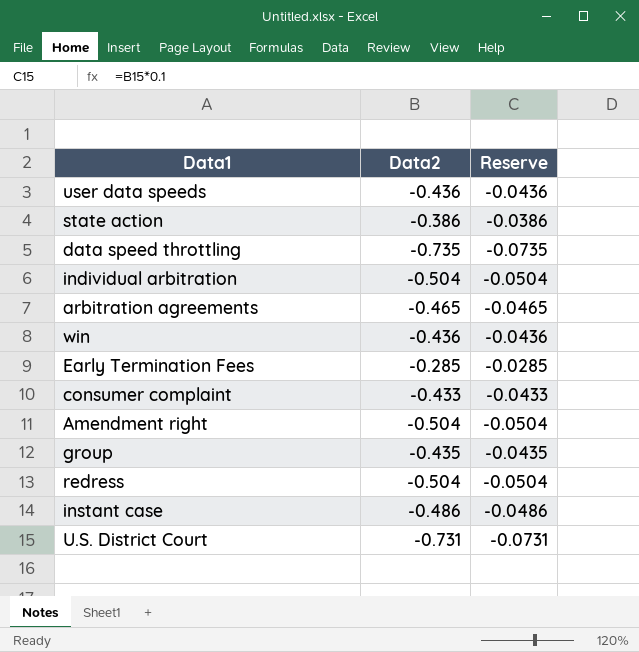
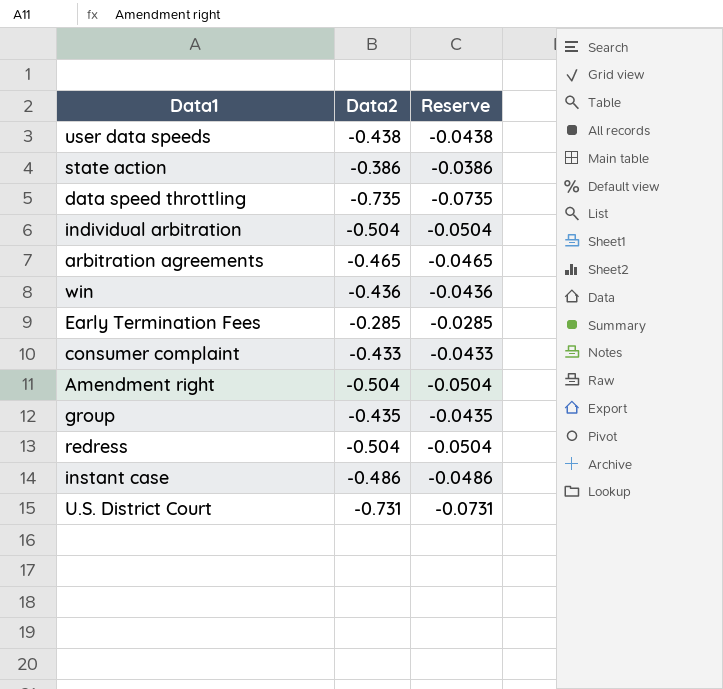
user data speeds | Data2: -0.436 -> -0.438
user data speeds | Reserve: -0.0436 -> -0.0438

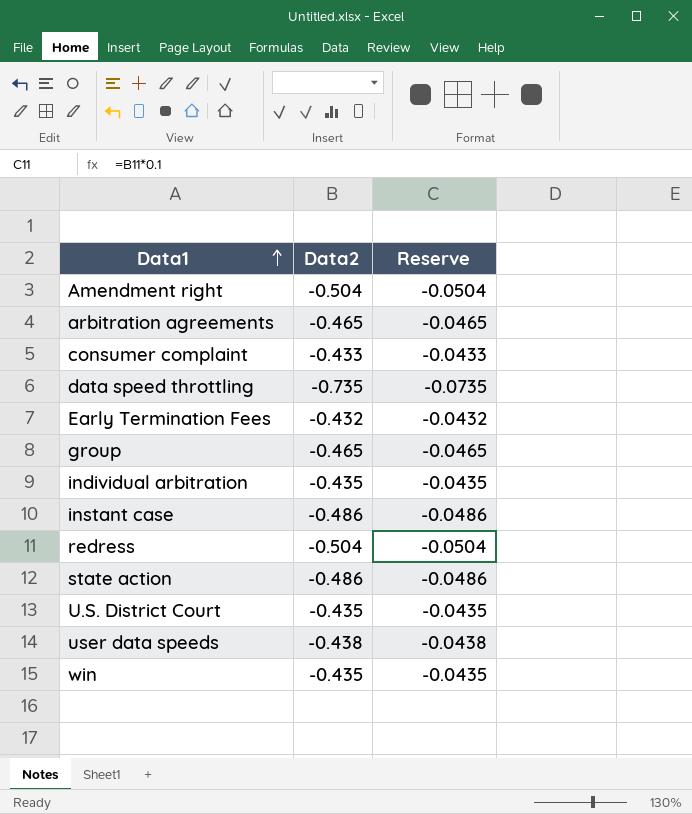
row order: none -> Data1 ascending
Early Termination Fees | Data2: -0.285 -> -0.432
Early Termination Fees | Reserve: -0.0285 -> -0.0432
group | Data2: -0.435 -> -0.465
group | Reserve: -0.0435 -> -0.0465
individual arbitration | Data2: -0.504 -> -0.435
individual arbitration | Reserve: -0.0504 -> -0.0435
state action | Data2: -0.386 -> -0.486
state action | Reserve: -0.0386 -> -0.0486
U.S. District Court | Data2: -0.731 -> -0.435
U.S. District Court | Reserve: -0.0731 -> -0.0435
win | Data2: -0.436 -> -0.435
win | Reserve: -0.0436 -> -0.0435

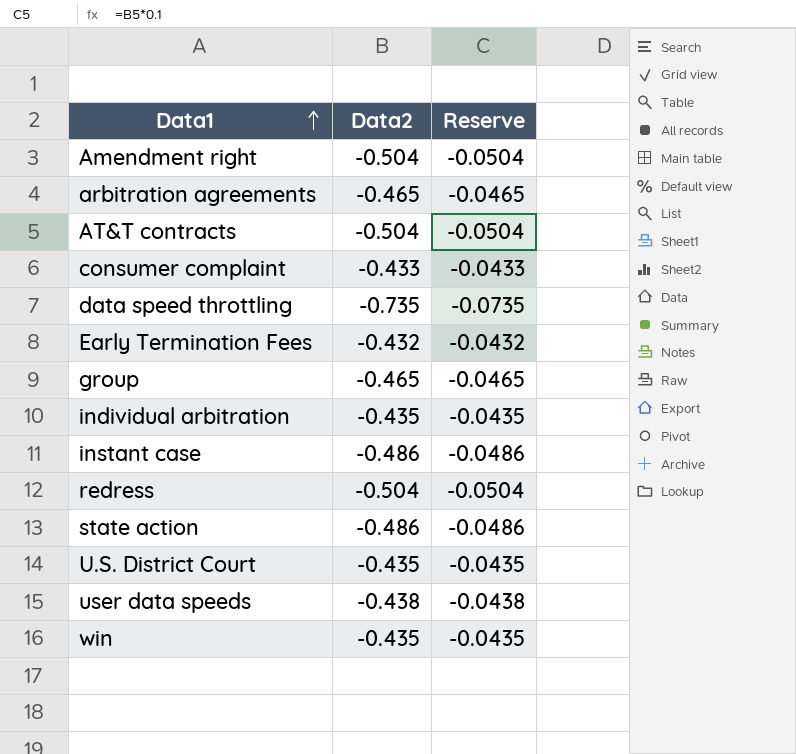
row AT&T contracts: none -> -0.504 | -0.0504

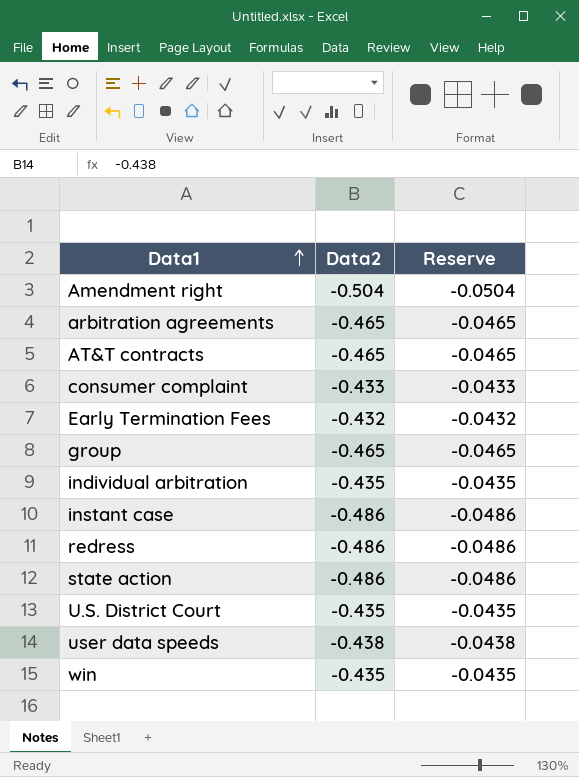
row data speed throttling: -0.735 | -0.0735 -> none
AT&T contracts | Data2: -0.504 -> -0.465
AT&T contracts | Reserve: -0.0504 -> -0.0465
redress | Data2: -0.504 -> -0.486
redress | Reserve: -0.0504 -> -0.0486

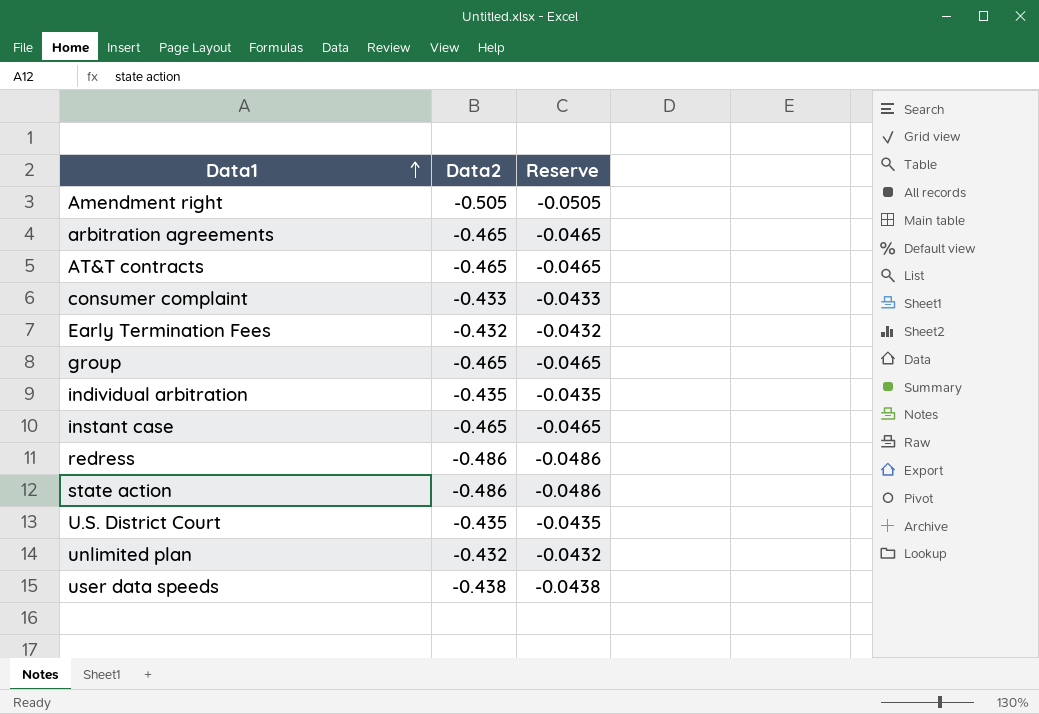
row win: -0.435 | -0.0435 -> none
Amendment right | Data2: -0.504 -> -0.505
Amendment right | Reserve: -0.0504 -> -0.0505
instant case | Data2: -0.486 -> -0.465
instant case | Reserve: -0.0486 -> -0.0465
row unlimited plan: none -> -0.432 | -0.0432

